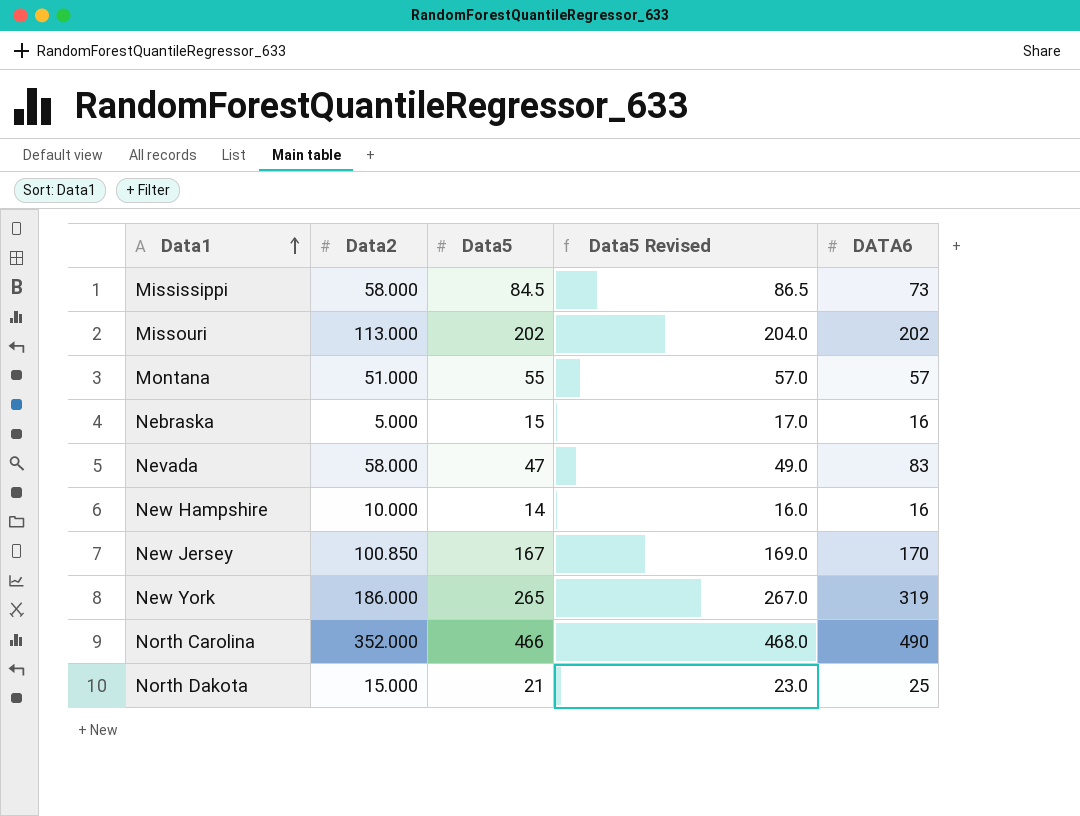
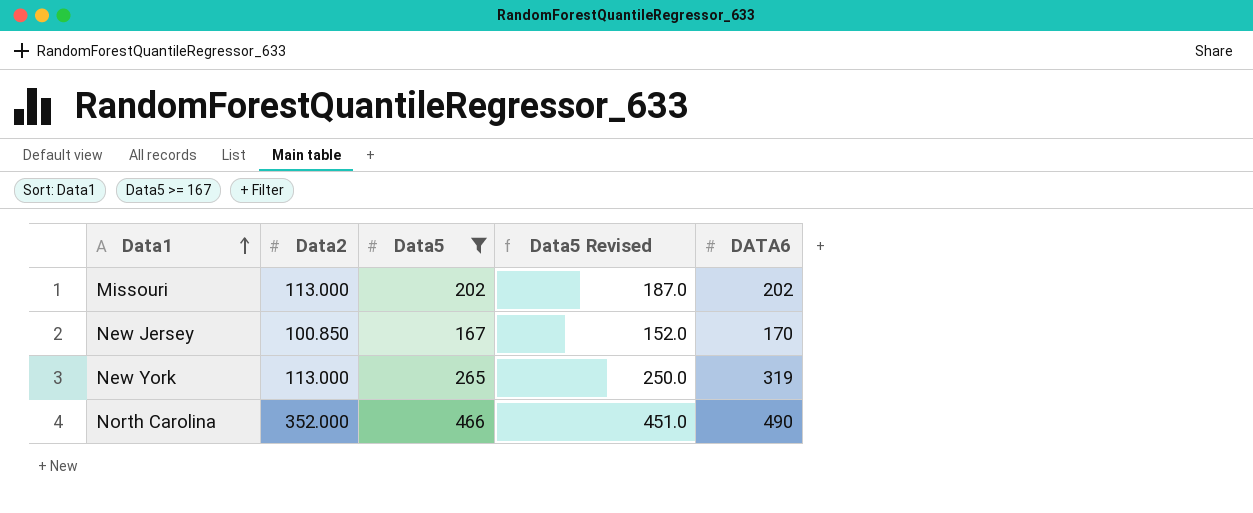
filter: none -> Data5 >= 167
column Data5 Revised | formula: [Data5] + 2 -> [Data5] - 15
New York | Data2: 186.000 -> 113.000

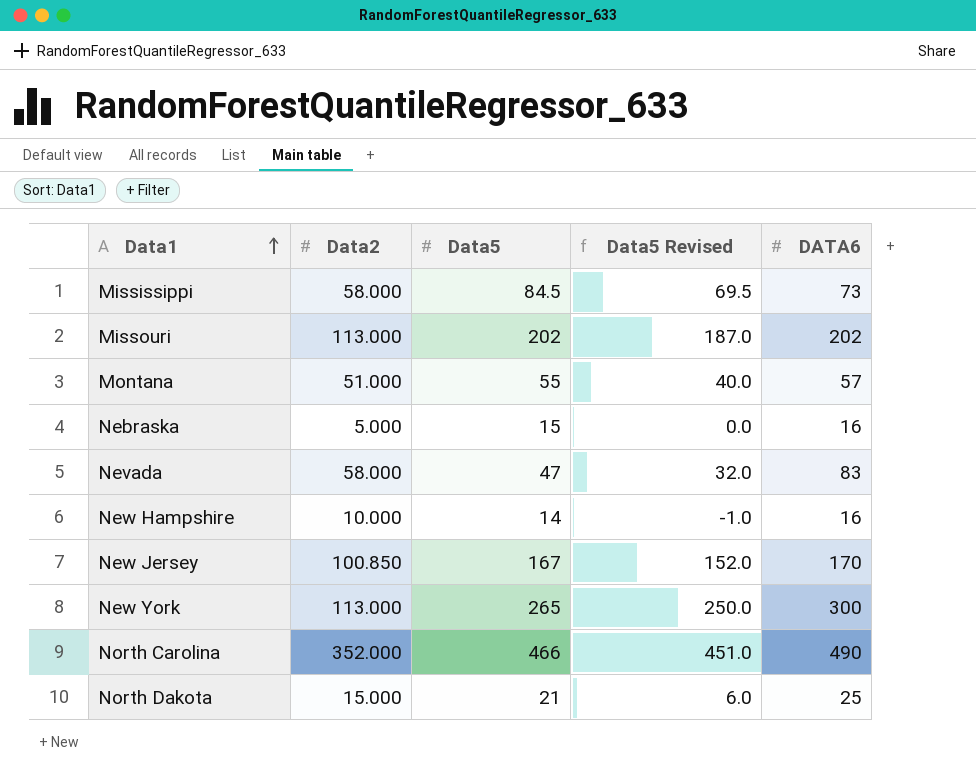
filter: Data5 >= 167 -> none
New York | DATA6: 319 -> 300

